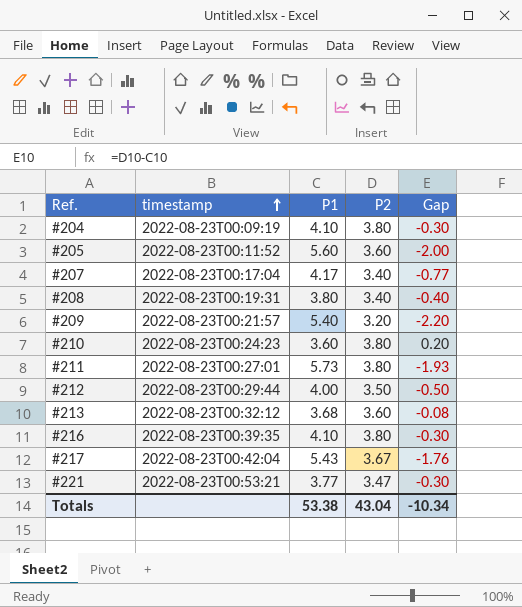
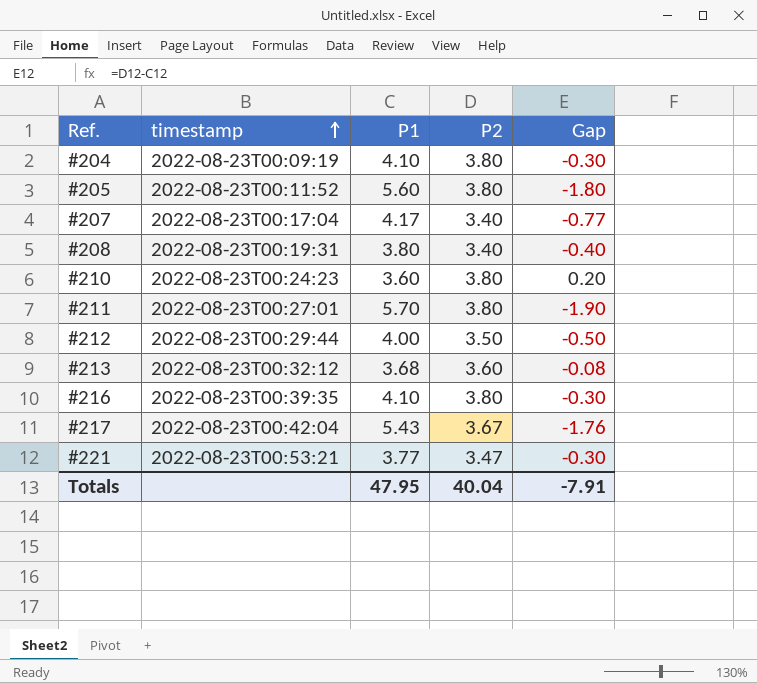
row #209: 2022-08-23T00:21:57 | 5.40 | 3.20 | -2.20 -> none
#205 | P2: 3.60 -> 3.80
#205 | Gap: -2.00 -> -1.80
#211 | P1: 5.73 -> 5.70
#211 | Gap: -1.93 -> -1.90
Totals | P1: 53.38 -> 47.95
Totals | P2: 43.04 -> 40.04
Totals | Gap: -10.34 -> -7.91

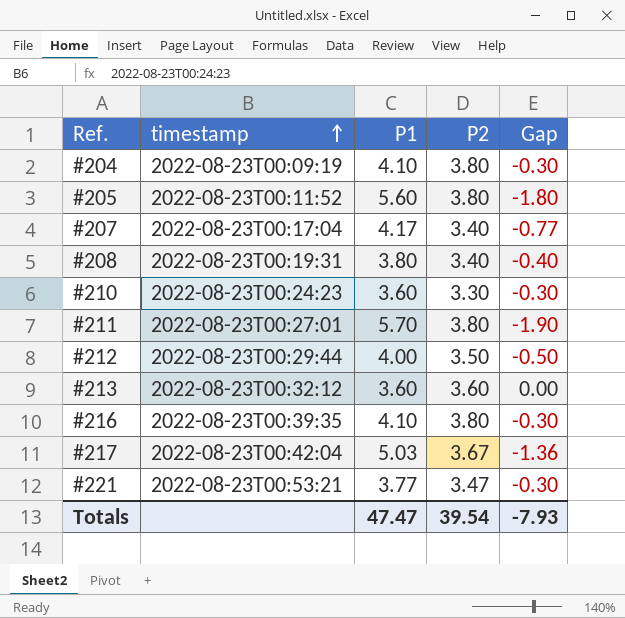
#210 | P2: 3.80 -> 3.30
#210 | Gap: 0.20 -> -0.30
#213 | P1: 3.68 -> 3.60
#213 | Gap: -0.08 -> 0.00
#217 | P1: 5.43 -> 5.03
#217 | Gap: -1.76 -> -1.36
Totals | P1: 47.95 -> 47.47
Totals | P2: 40.04 -> 39.54
Totals | Gap: -7.91 -> -7.93

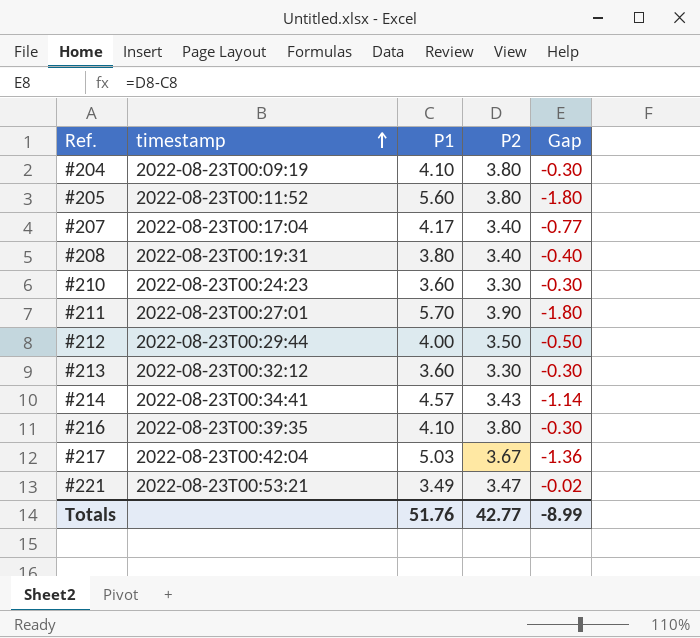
#211 | P2: 3.80 -> 3.90
#211 | Gap: -1.90 -> -1.80
#213 | P2: 3.60 -> 3.30
#213 | Gap: 0.00 -> -0.30
row #214: none -> 2022-08-23T00:34:41 | 4.57 | 3.43 | -1.14
#221 | P1: 3.77 -> 3.49
#221 | Gap: -0.30 -> -0.02
Totals | P1: 47.47 -> 51.76
Totals | P2: 39.54 -> 42.77
Totals | Gap: -7.93 -> -8.99

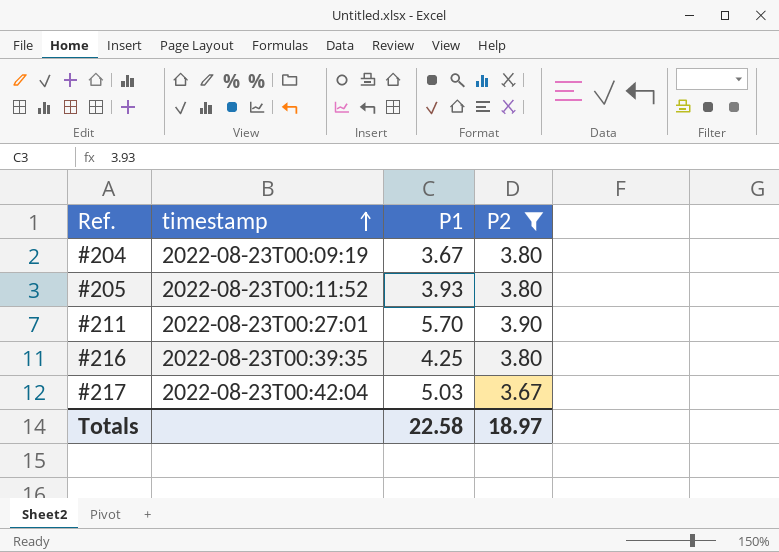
filter: none -> P2 >= 3.67
column Gap | formula: [P2] - [P1] -> none
#204 | P1: 4.10 -> 3.67
#205 | P1: 5.60 -> 3.93
#216 | P1: 4.10 -> 4.25
Totals | P1: 51.76 -> 22.58
Totals | P2: 42.77 -> 18.97

